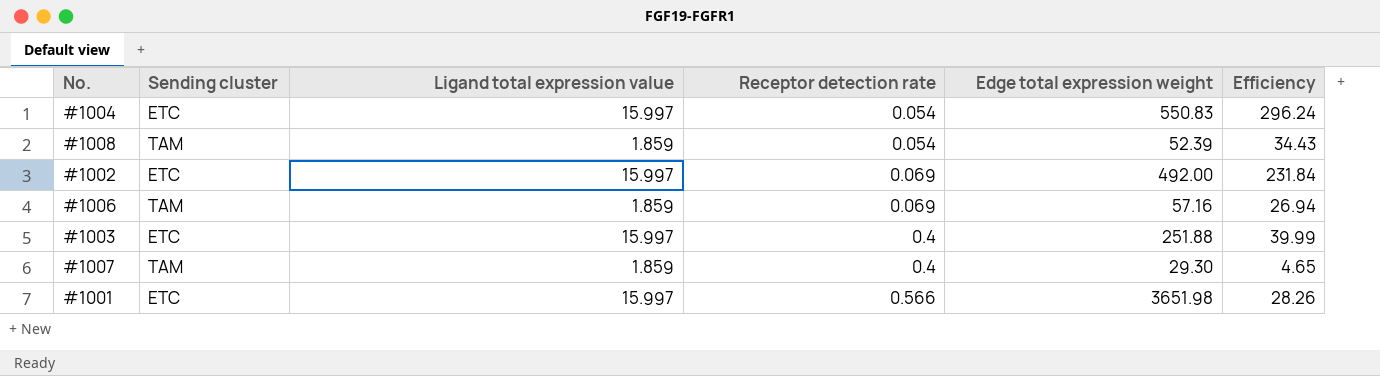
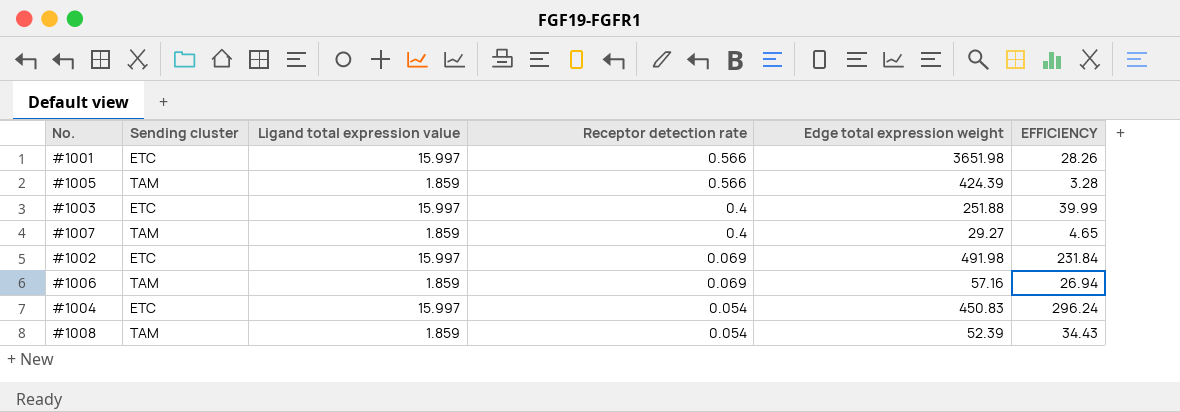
row order: Receptor detection rate ascending -> Receptor detection rate descending
column name: Efficiency -> EFFICIENCY
row #1005: none -> TAM | 1.859 | 0.566 | 424.39 | 3.28
#1007 | Edge total expression weight: 29.30 -> 29.27
#1002 | Edge total expression weight: 492.00 -> 491.98
#1004 | Edge total expression weight: 550.83 -> 450.83

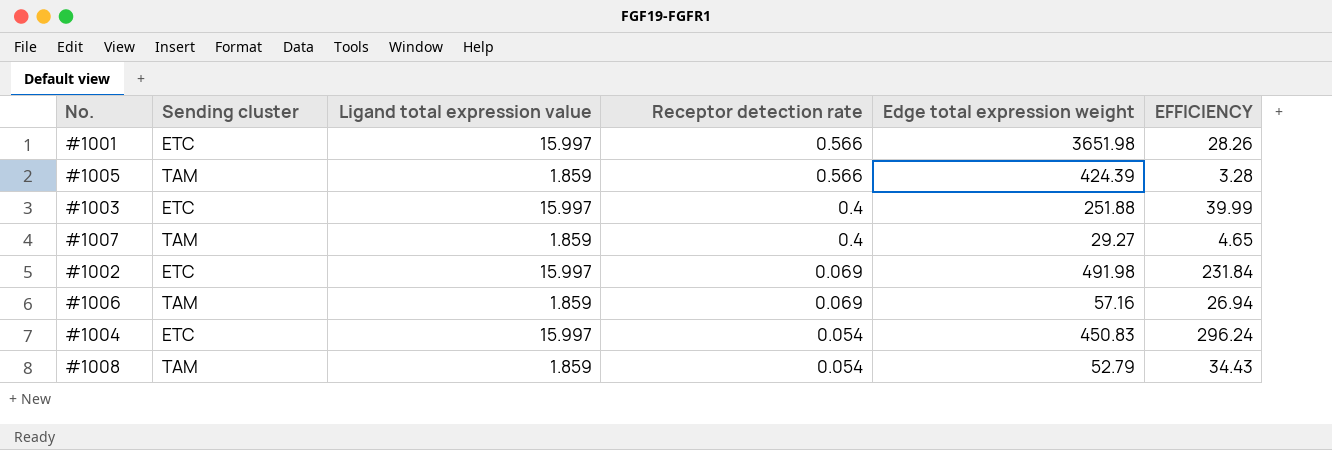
#1008 | Edge total expression weight: 52.39 -> 52.79

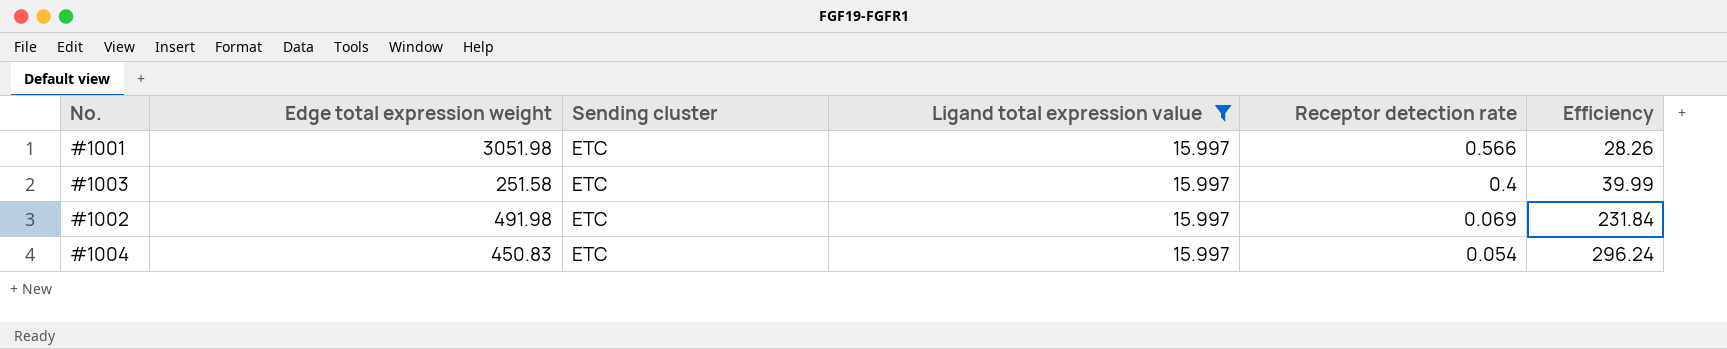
filter: none -> Ligand total expression value = 15.997
column Edge total expression weight | position: 5 -> 2
column name: EFFICIENCY -> Efficiency
#1001 | Edge total expression weight: 3651.98 -> 3051.98
#1003 | Edge total expression weight: 251.88 -> 251.58

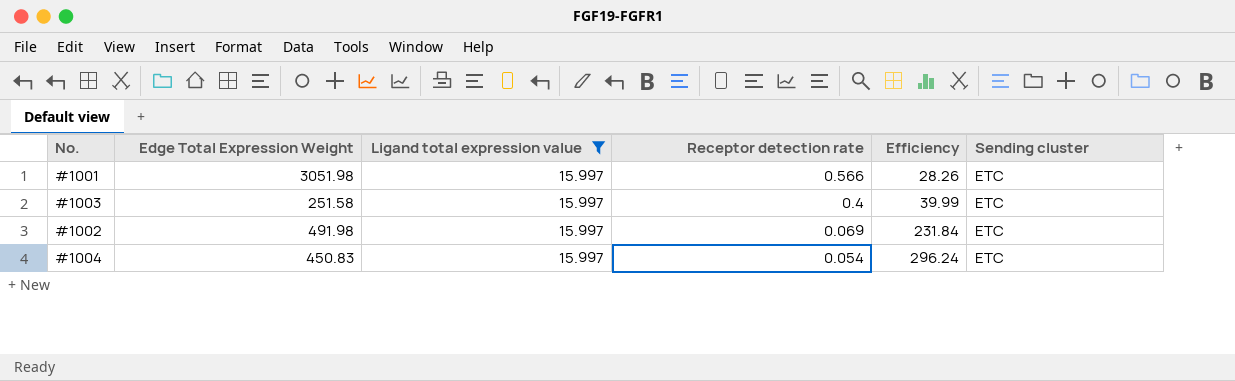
column name: Edge total expression weight -> Edge Total Expression Weight
column Sending cluster | position: 3 -> 6

